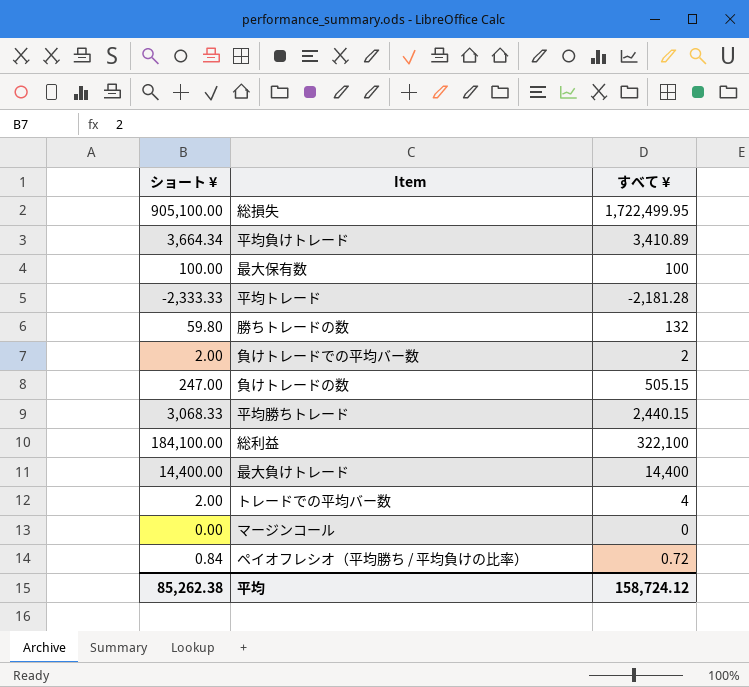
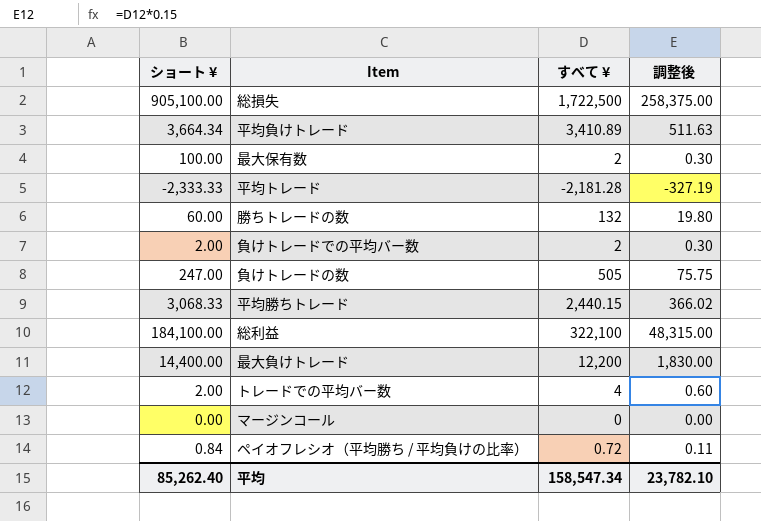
column 調整後 | formula: none -> [すべて ¥] * 0.15
総損失 | すべて ¥: 1,722,499.95 -> 1,722,500
最大保有数 | すべて ¥: 100 -> 2
勝ちトレードの数 | ショート ¥: 59.80 -> 60.00
負けトレードの数 | すべて ¥: 505.15 -> 505
最大負けトレード | すべて ¥: 14,400 -> 12,200
平均 | ショート ¥: 85,262.38 -> 85,262.40
平均 | すべて ¥: 158,724.12 -> 158,547.34

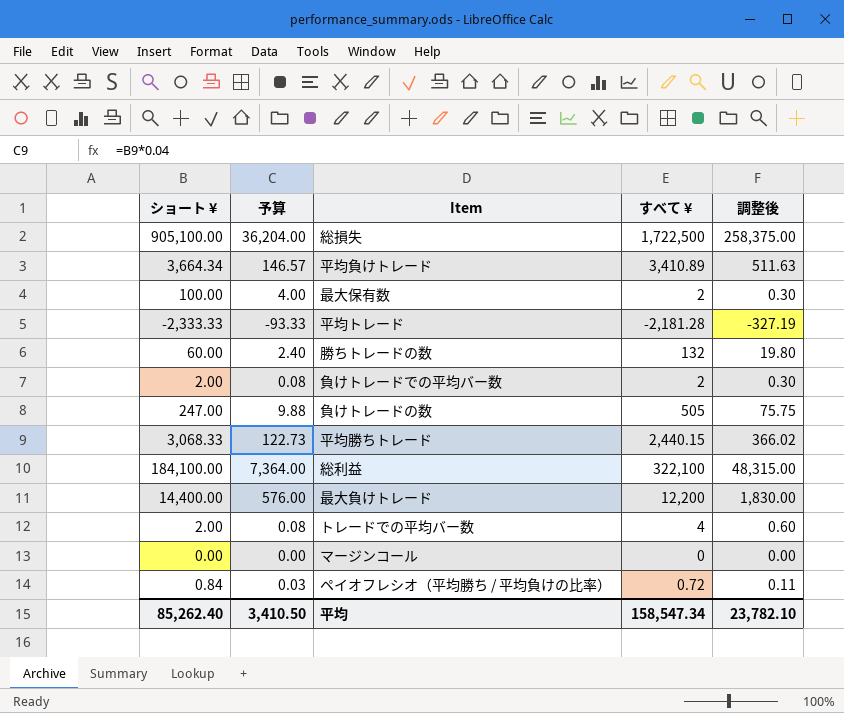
column 予算 | formula: none -> [ショート ¥] * 0.04

